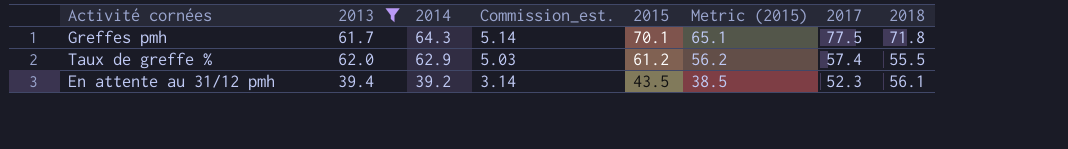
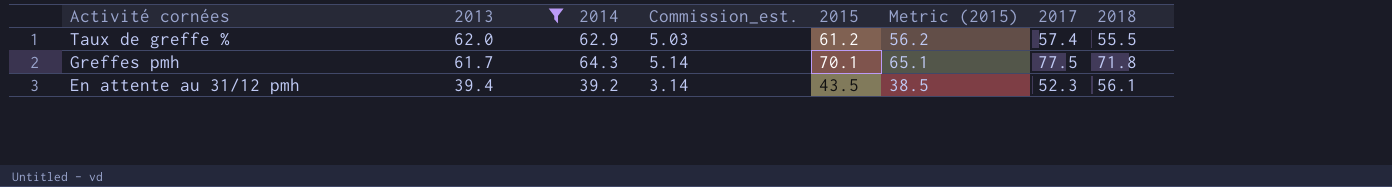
row order: 2014 descending -> Activité cornées descending

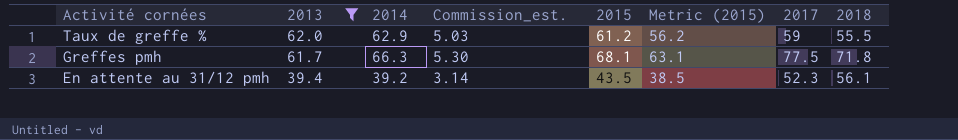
Taux de greffe % | 2017: 57.4 -> 59
Greffes pmh | 2014: 64.3 -> 66.3
Greffes pmh | Commission_est.: 5.14 -> 5.30
Greffes pmh | 2015: 70.1 -> 68.1
Greffes pmh | Metric (2015): 65.1 -> 63.1

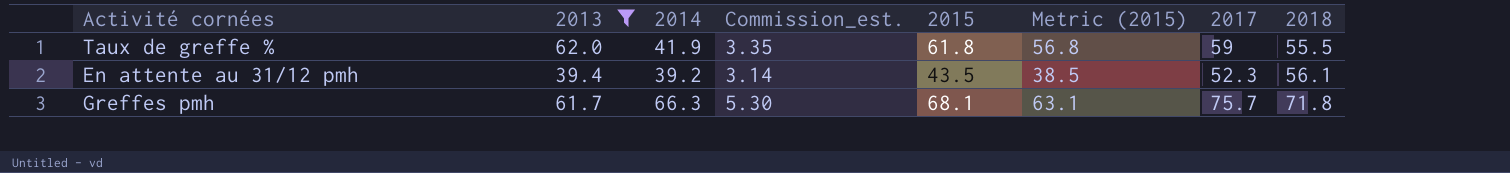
row order: Activité cornées descending -> 2018 ascending
Taux de greffe % | 2014: 62.9 -> 41.9
Taux de greffe % | Commission_est.: 5.03 -> 3.35
Taux de greffe % | 2015: 61.2 -> 61.8
Taux de greffe % | Metric (2015): 56.2 -> 56.8
Greffes pmh | 2017: 77.5 -> 75.7

